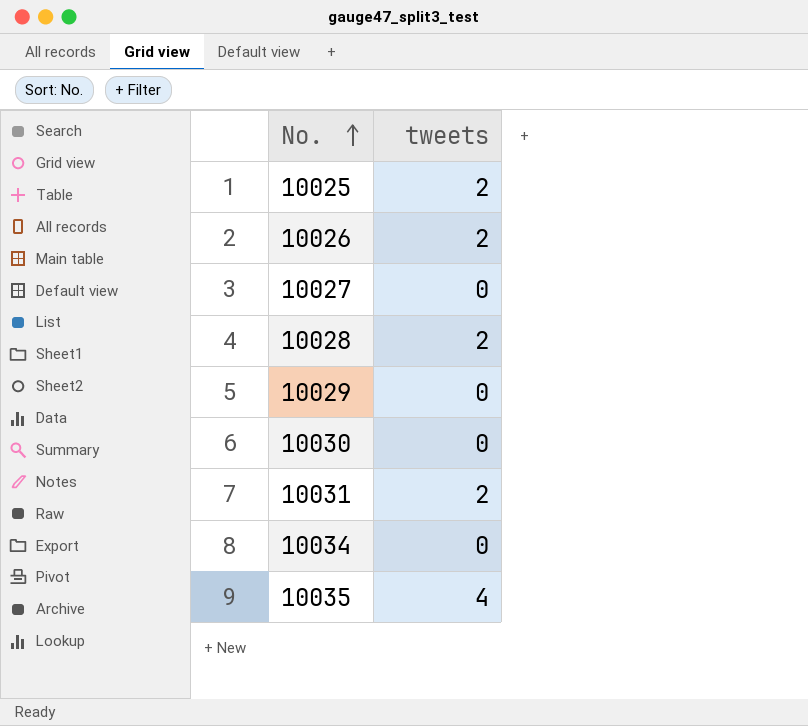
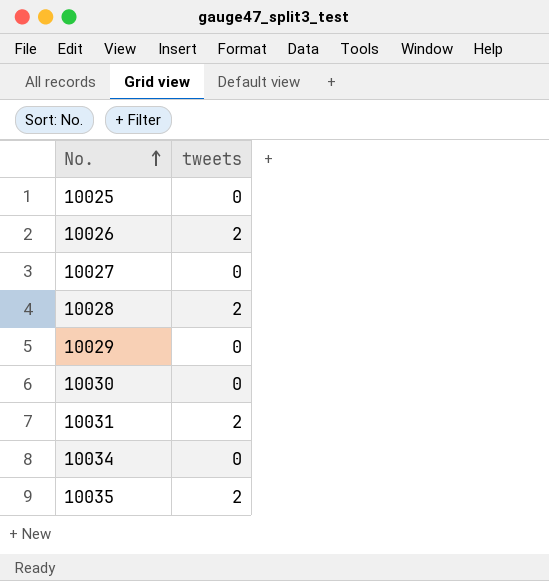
10025 | tweets: 2 -> 0
10035 | tweets: 4 -> 2

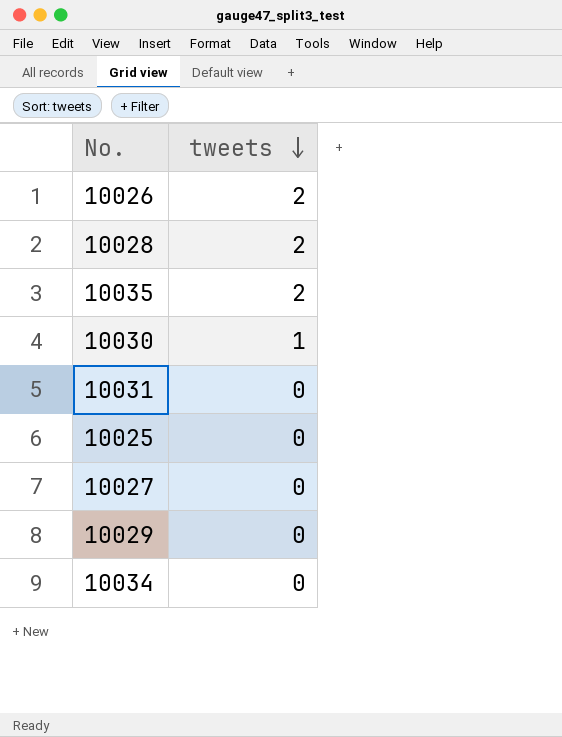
row order: No. ascending -> tweets descending
10030 | tweets: 0 -> 1
10031 | tweets: 2 -> 0

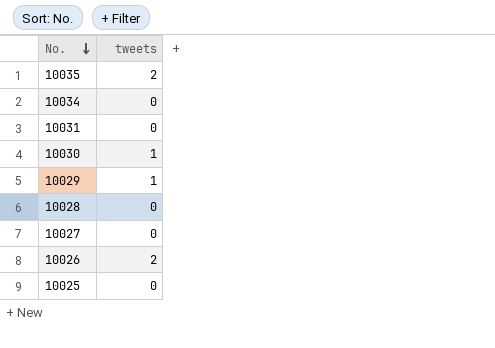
row order: tweets descending -> No. descending
10029 | tweets: 0 -> 1
10028 | tweets: 2 -> 0

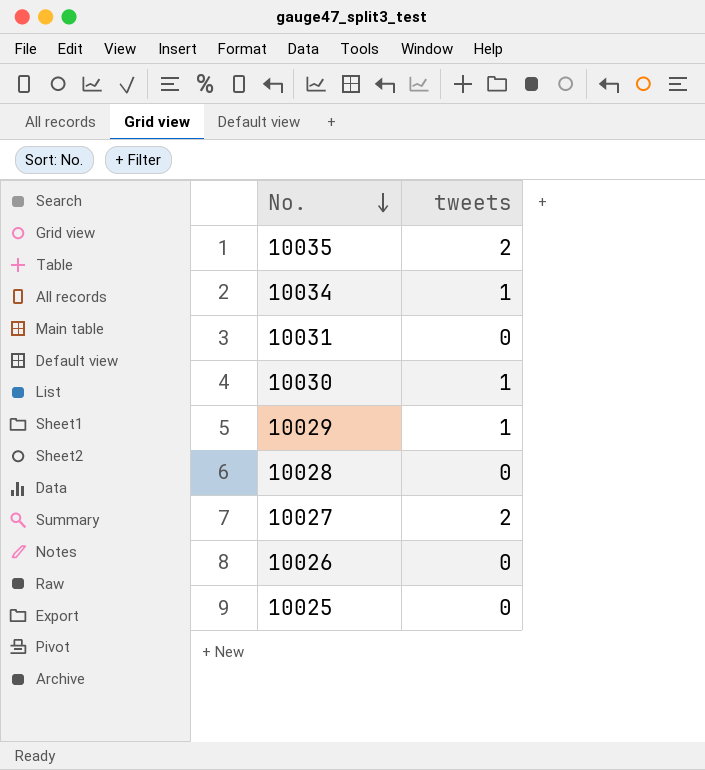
10034 | tweets: 0 -> 1
10027 | tweets: 0 -> 2
10026 | tweets: 2 -> 0

